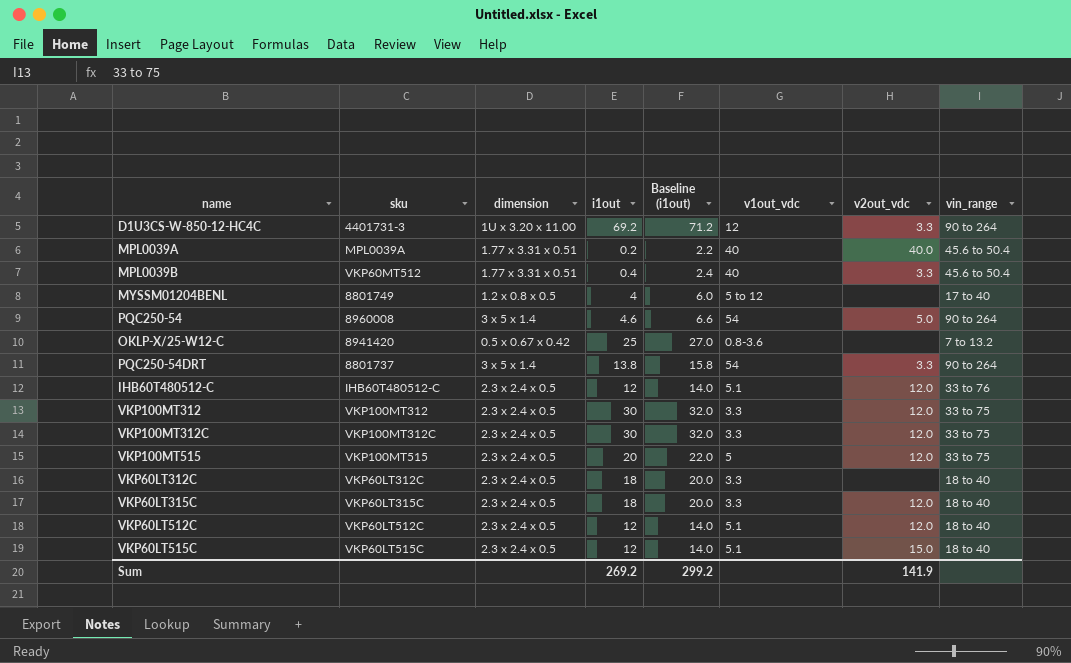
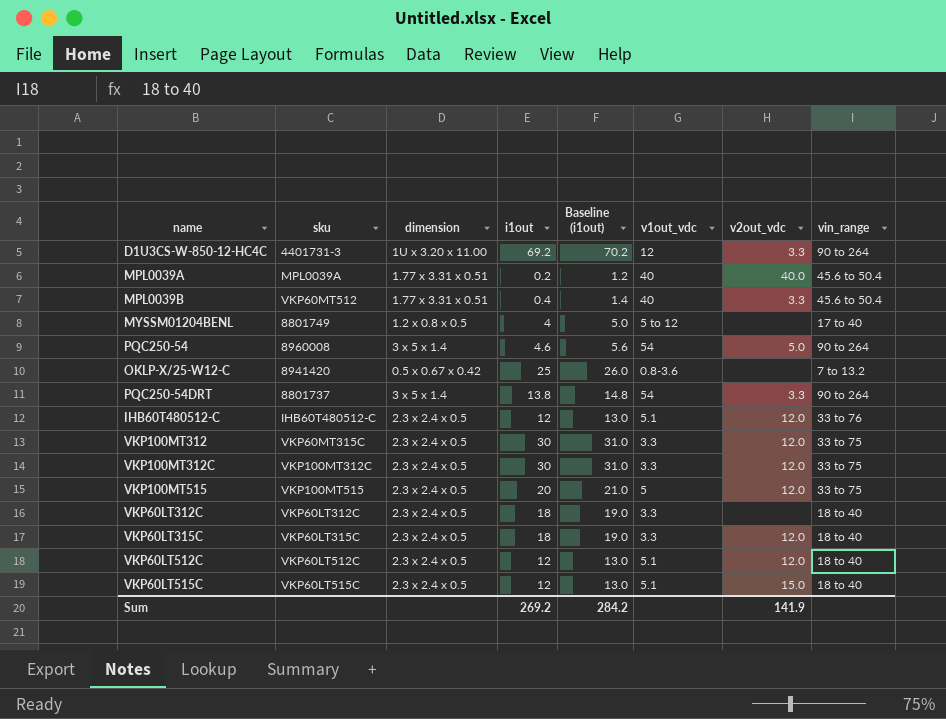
column Baseline (i1out) | formula: [i1out] + 2 -> [i1out] + 1
VKP100MT312 | sku: VKP100MT312 -> VKP60MT315C
Sum | Baseline (i1out): 299.2 -> 284.2

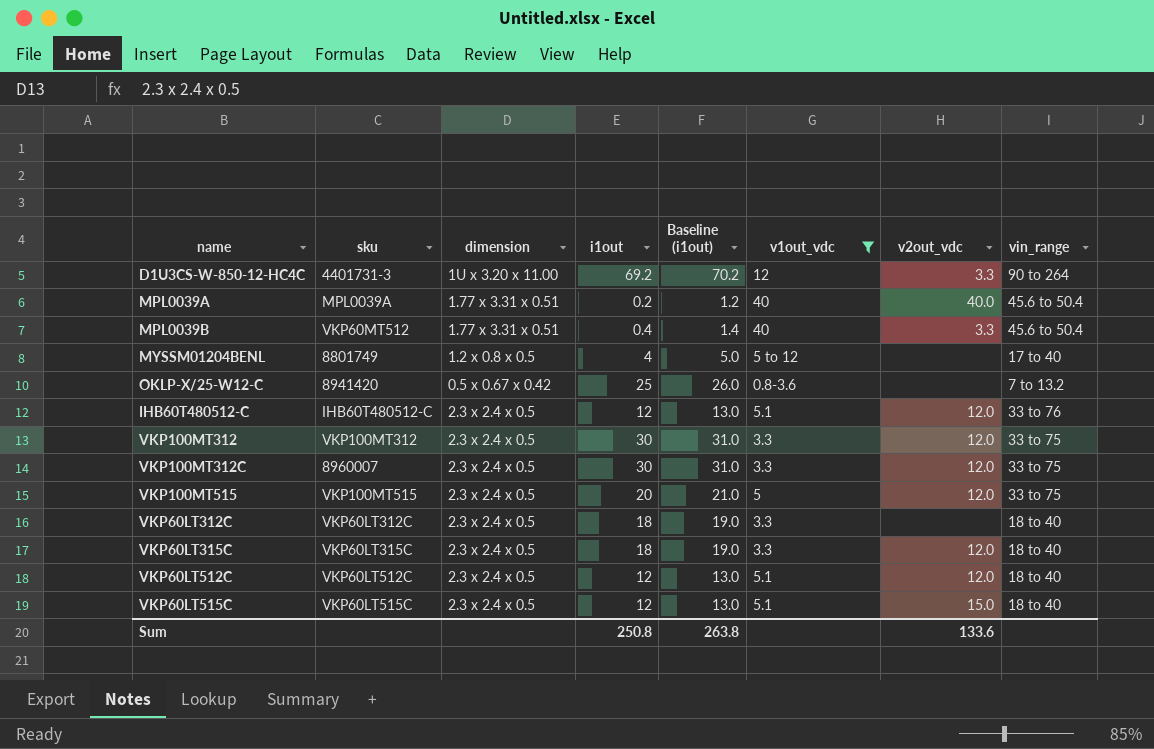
filter: none -> v1out_vdc != 54
VKP100MT312 | sku: VKP60MT315C -> VKP100MT312
VKP100MT312C | sku: VKP100MT312C -> 8960007
Sum | i1out: 269.2 -> 250.8
Sum | Baseline (i1out): 284.2 -> 263.8
Sum | v2out_vdc: 141.9 -> 133.6

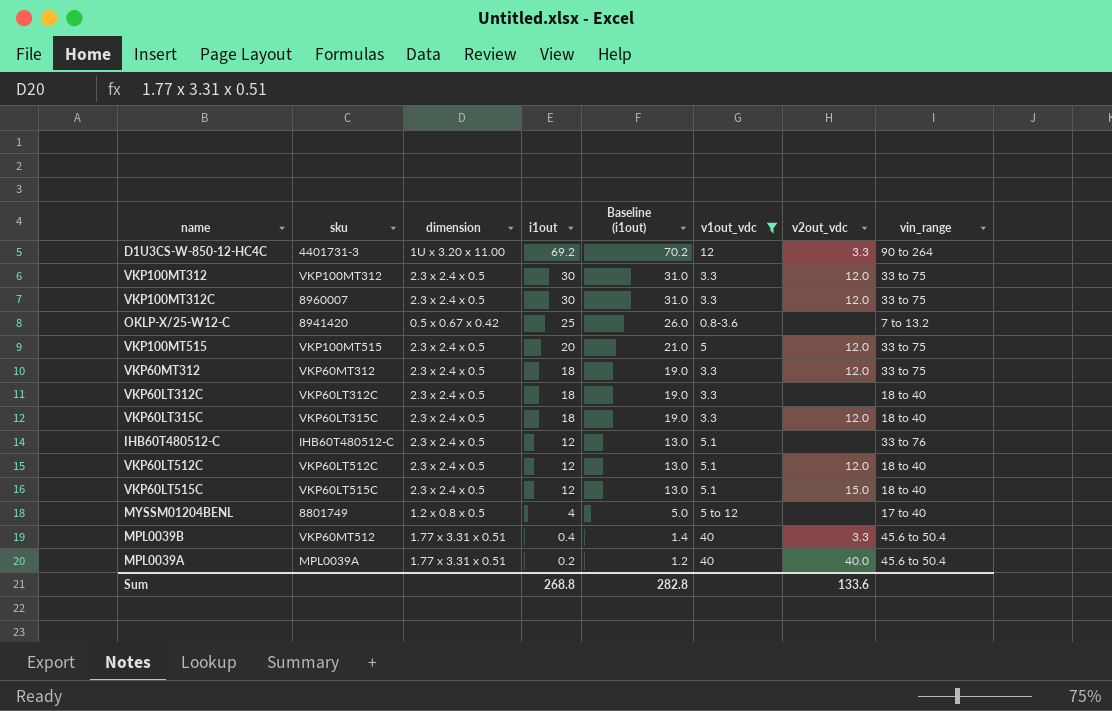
row order: none -> i1out descending
row VKP60MT312: none -> VKP60MT312 | 2.3 x 2.4 x 0.5 | 18 | 19.0 | 3.3 | 12.0 | 33 to 75
IHB60T480512-C | v2out_vdc: 12.0 -> none
Sum | i1out: 250.8 -> 268.8
Sum | Baseline (i1out): 263.8 -> 282.8

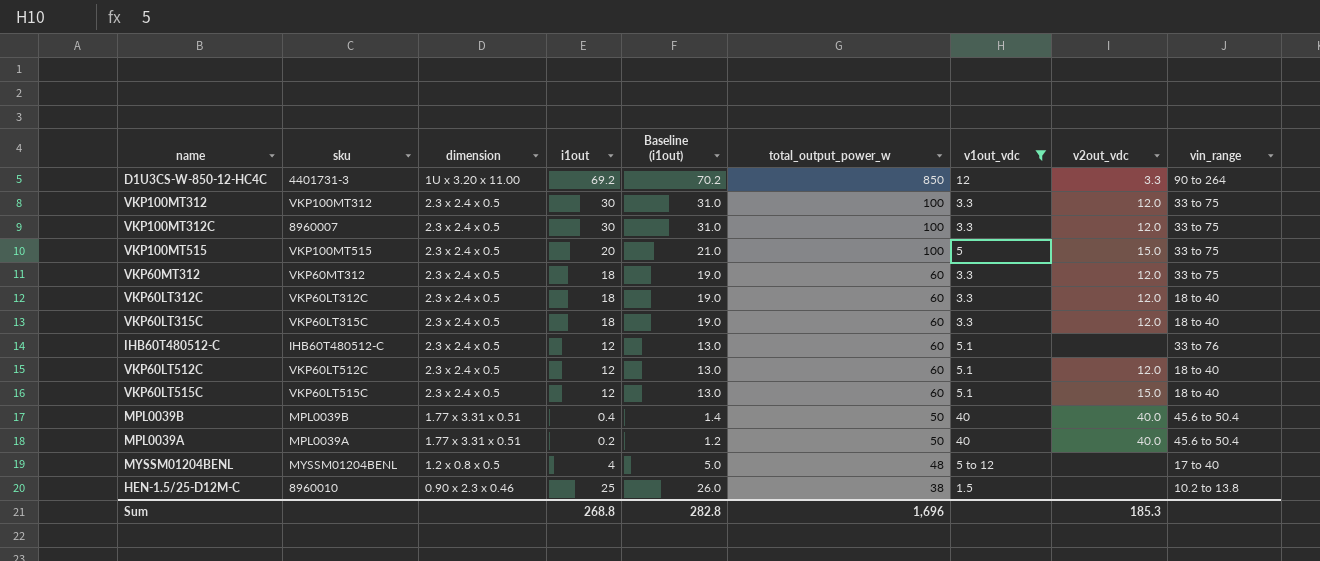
row order: i1out descending -> total_output_power_w descending
column total_output_power_w | position: none -> 6
row OKLP-X/25-W12-C: 8941420 | 0.5 x 0.67 x 0.42 | 25 | 26.0 | 0.8-3.6 | none | 7 to 13.2 -> none
VKP100MT515 | v2out_vdc: 12.0 -> 15.0
VKP60LT312C | v2out_vdc: none -> 12.0
MPL0039B | sku: VKP60MT512 -> MPL0039B
MPL0039B | v2out_vdc: 3.3 -> 40.0
MYSSM01204BENL | sku: 8801749 -> MYSSM01204BENL
row HEN-1.5/25-D12M-C: none -> 8960010 | 0.90 x 2.3 x 0.46 | 25 | 26.0 | 38 | 1.5 | none | 10.2 to 13.8
Sum | v2out_vdc: 133.6 -> 185.3

